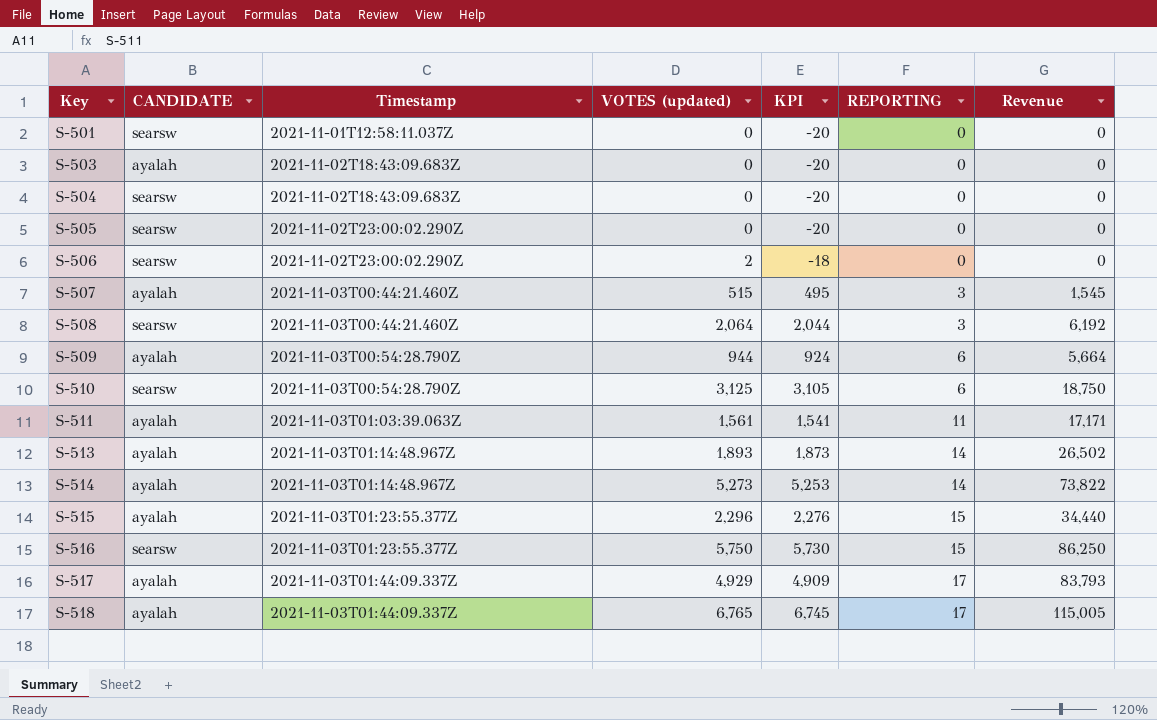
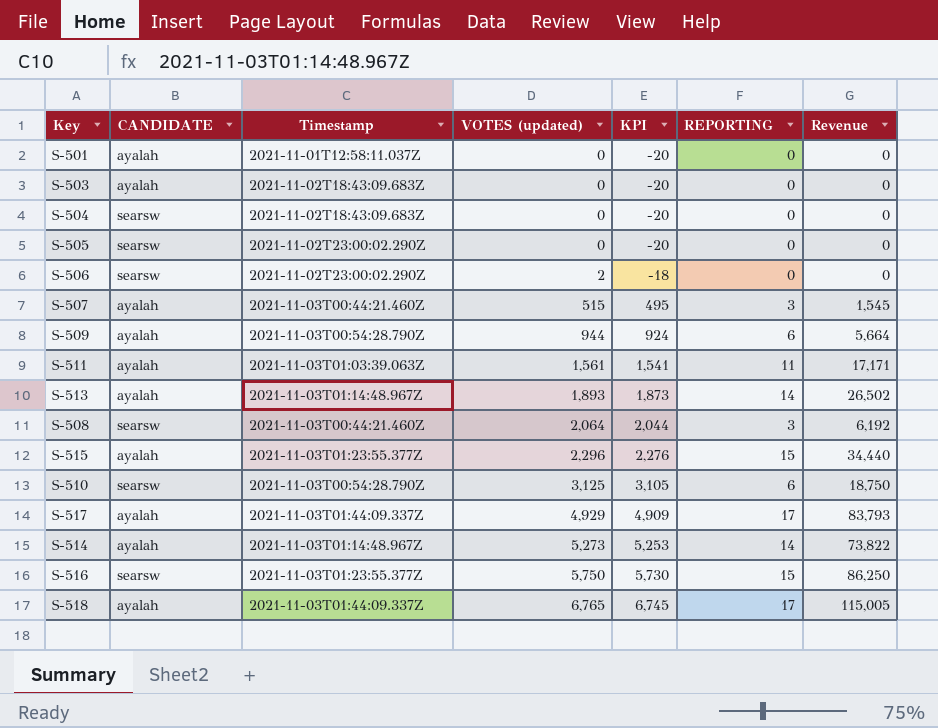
row order: Key ascending -> VOTES (updated) ascending
S-501 | CANDIDATE: searsw -> ayalah

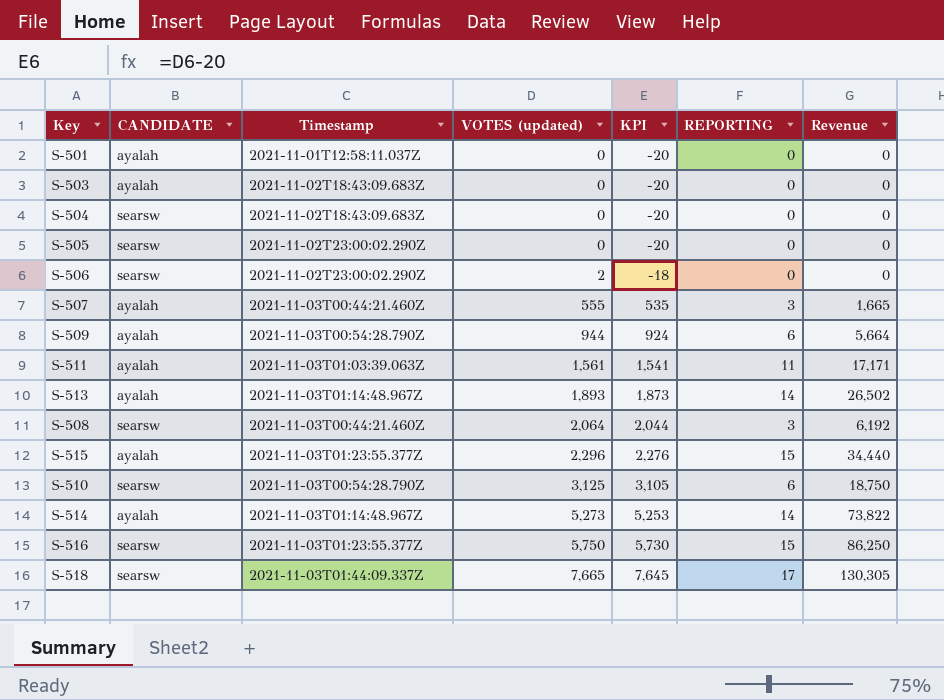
row S-517: ayalah | 2021-11-03T01:44:09.337Z | 4,929 | 4,909 | 17 | 83,793 -> none
S-507 | VOTES (updated): 515 -> 555
S-507 | KPI: 495 -> 535
S-507 | Revenue: 1,545 -> 1,665
S-518 | CANDIDATE: ayalah -> searsw
S-518 | VOTES (updated): 6,765 -> 7,665
S-518 | KPI: 6,745 -> 7,645
S-518 | Revenue: 115,005 -> 130,305

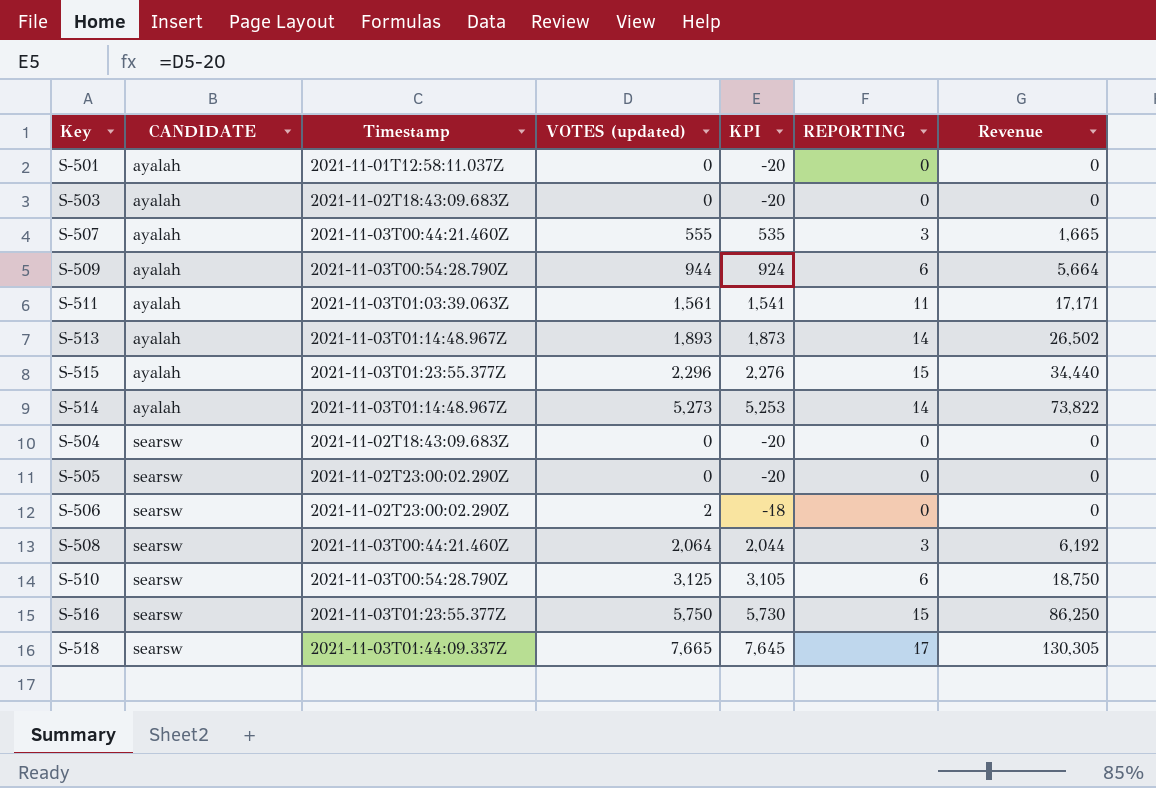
row order: VOTES (updated) ascending -> CANDIDATE ascending

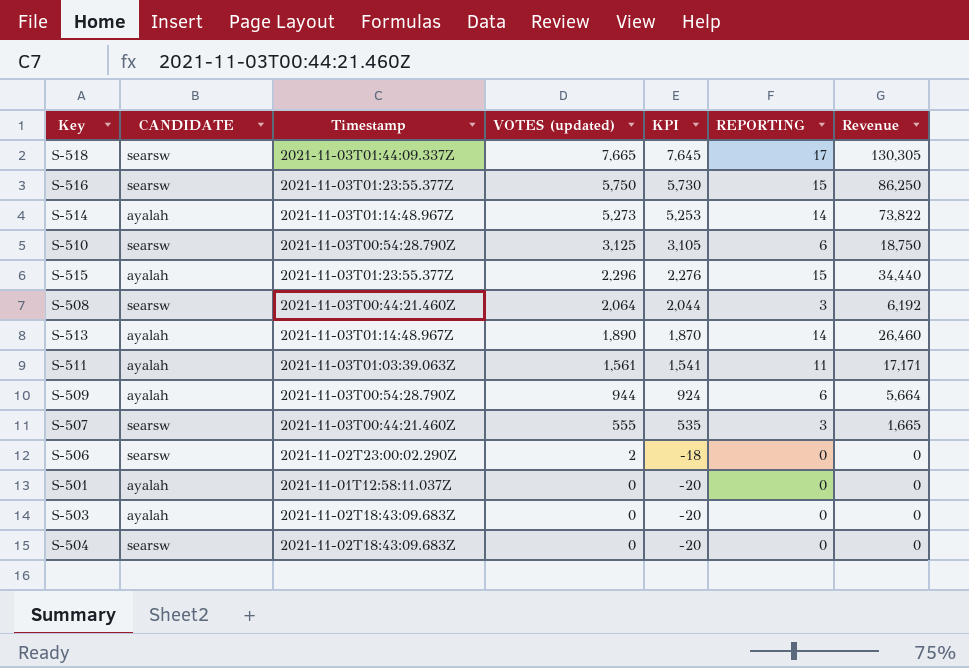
row order: CANDIDATE ascending -> VOTES (updated) descending
row S-505: searsw | 2021-11-02T23:00:02.290Z | 0 | -20 | 0 | 0 -> none
S-513 | VOTES (updated): 1,893 -> 1,890
S-513 | KPI: 1,873 -> 1,870
S-513 | Revenue: 26,502 -> 26,460
S-507 | CANDIDATE: ayalah -> searsw

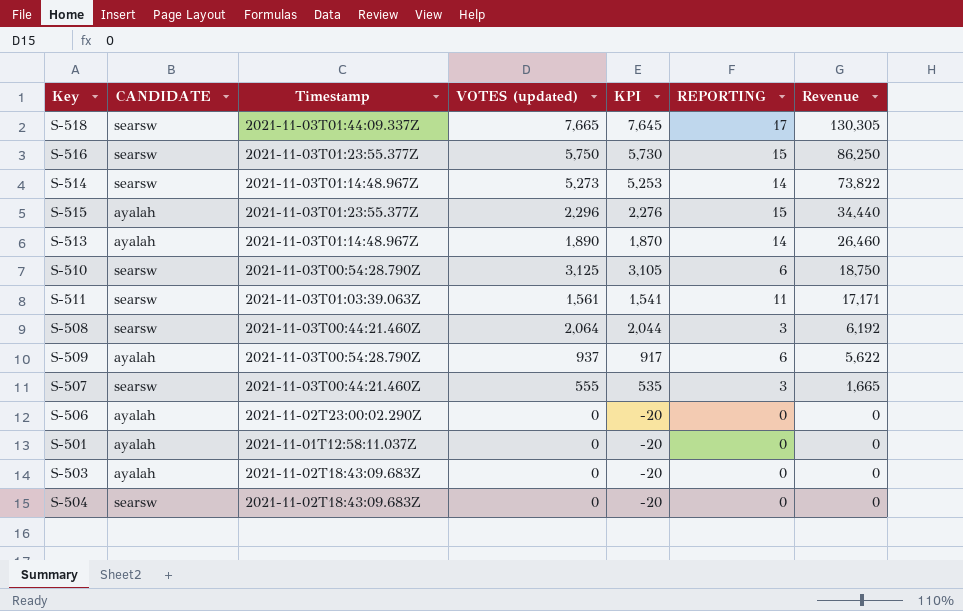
row order: VOTES (updated) descending -> Revenue descending
S-514 | CANDIDATE: ayalah -> searsw
S-511 | CANDIDATE: ayalah -> searsw
S-509 | VOTES (updated): 944 -> 937
S-509 | KPI: 924 -> 917
S-509 | Revenue: 5,664 -> 5,622
S-506 | CANDIDATE: searsw -> ayalah
S-506 | VOTES (updated): 2 -> 0
S-506 | KPI: -18 -> -20

